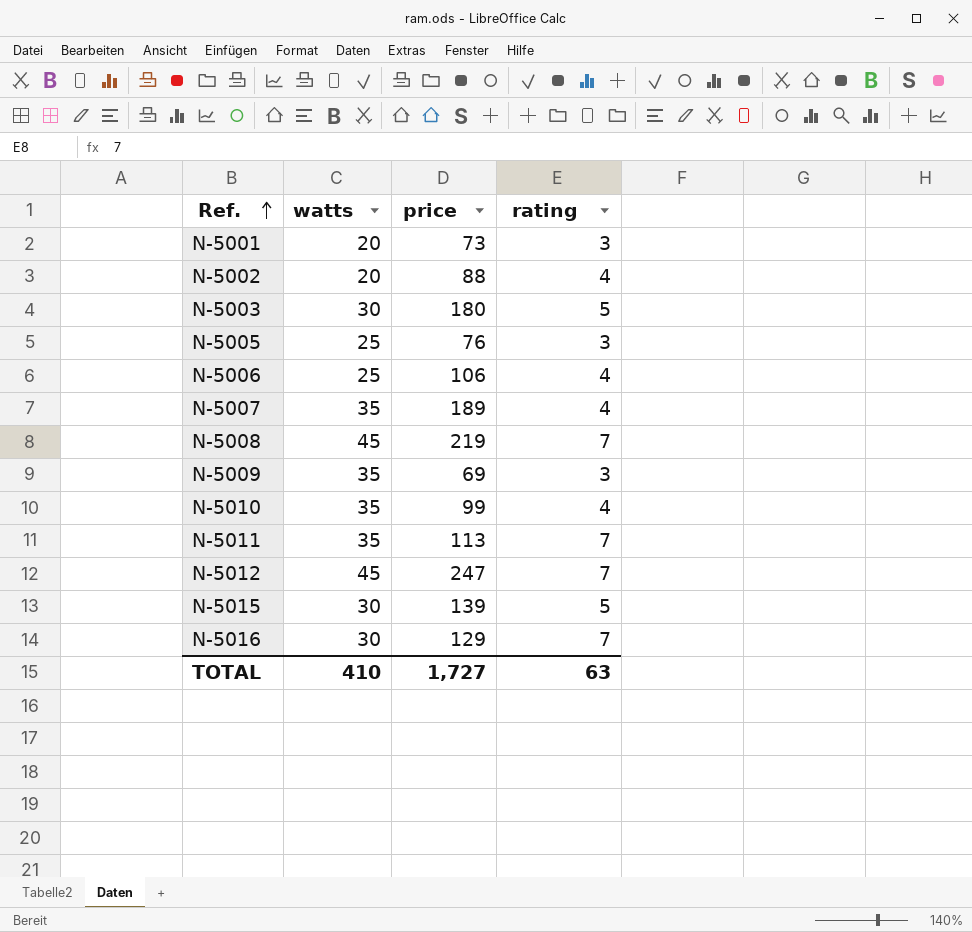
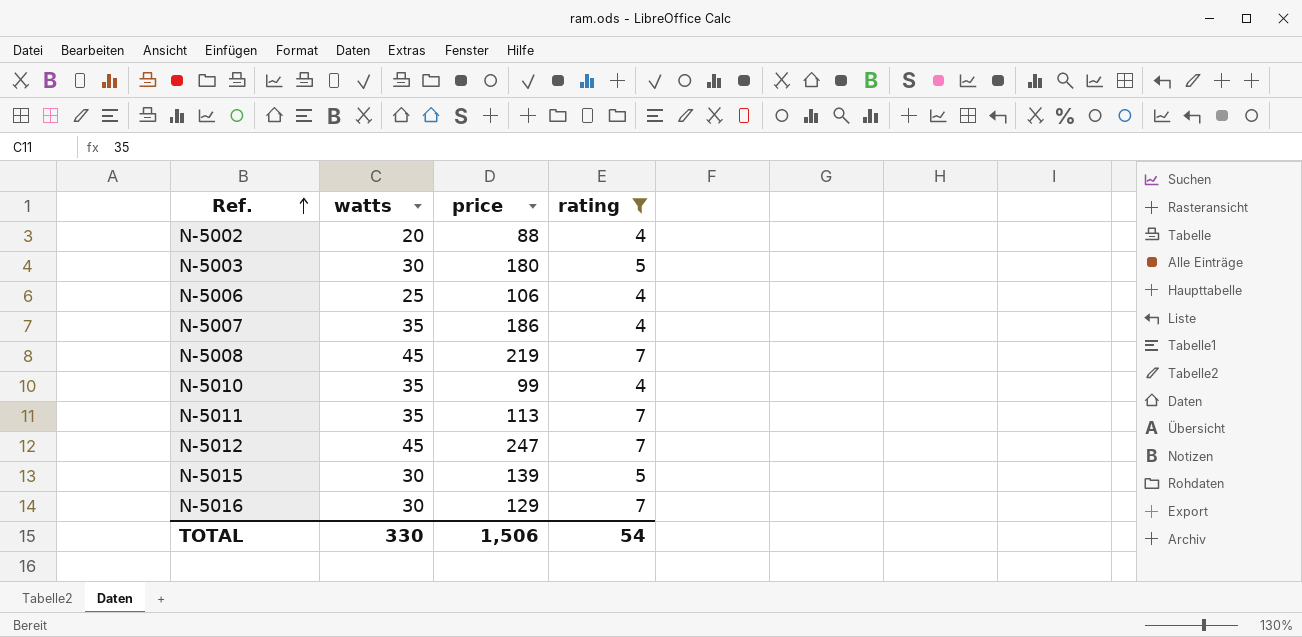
filter: none -> rating != 3
N-5007 | price: 189 -> 186
TOTAL | watts: 410 -> 330
TOTAL | price: 1,727 -> 1,506
TOTAL | rating: 63 -> 54

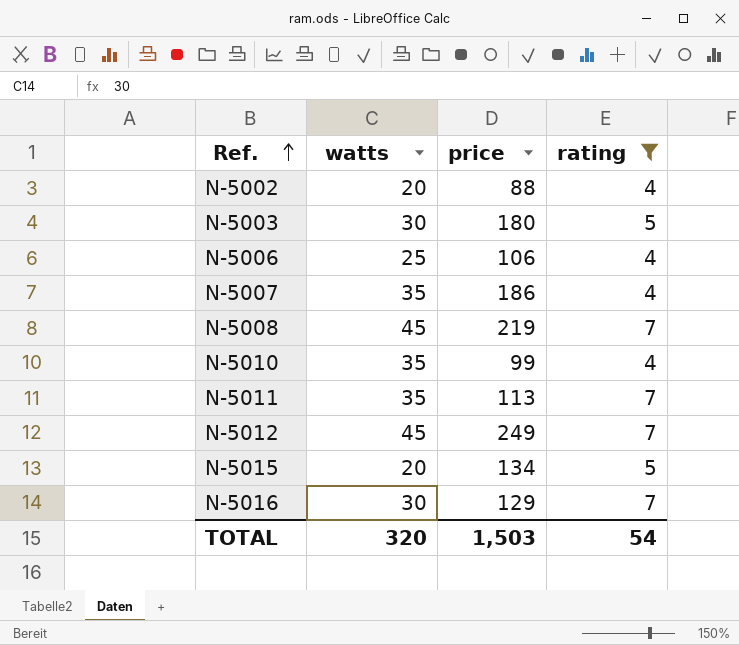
N-5012 | price: 247 -> 249
N-5015 | watts: 30 -> 20
N-5015 | price: 139 -> 134
TOTAL | watts: 330 -> 320
TOTAL | price: 1,506 -> 1,503

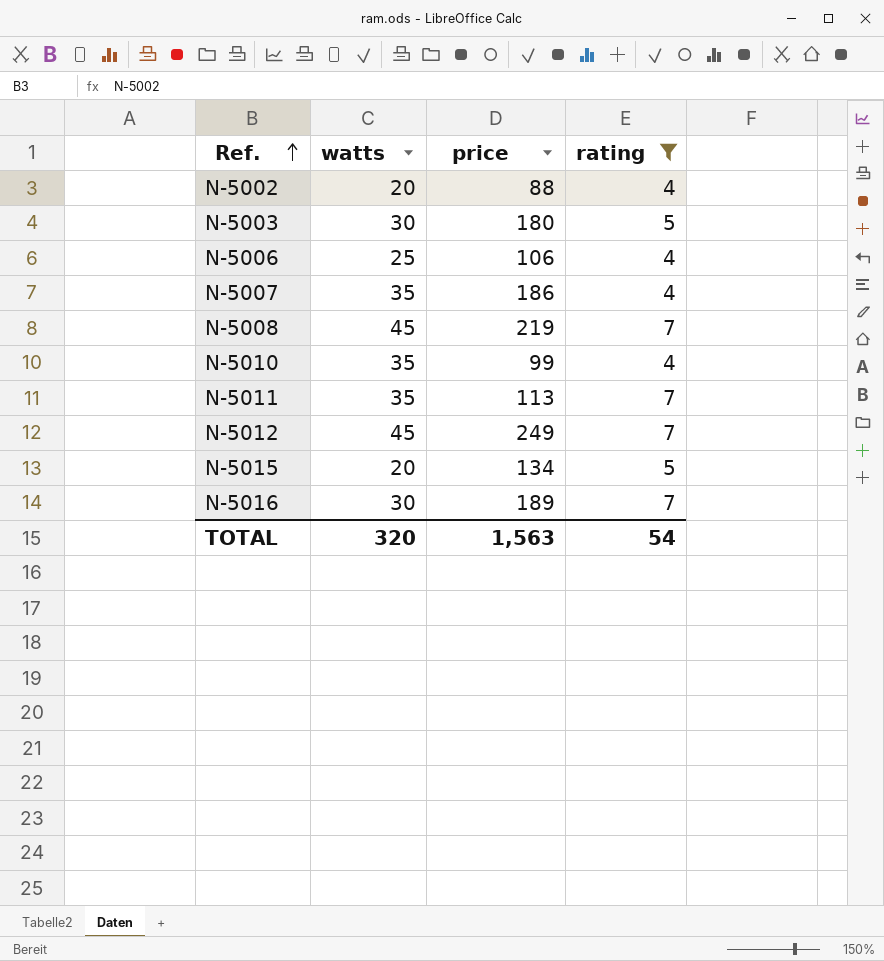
N-5016 | price: 129 -> 189
TOTAL | price: 1,503 -> 1,563

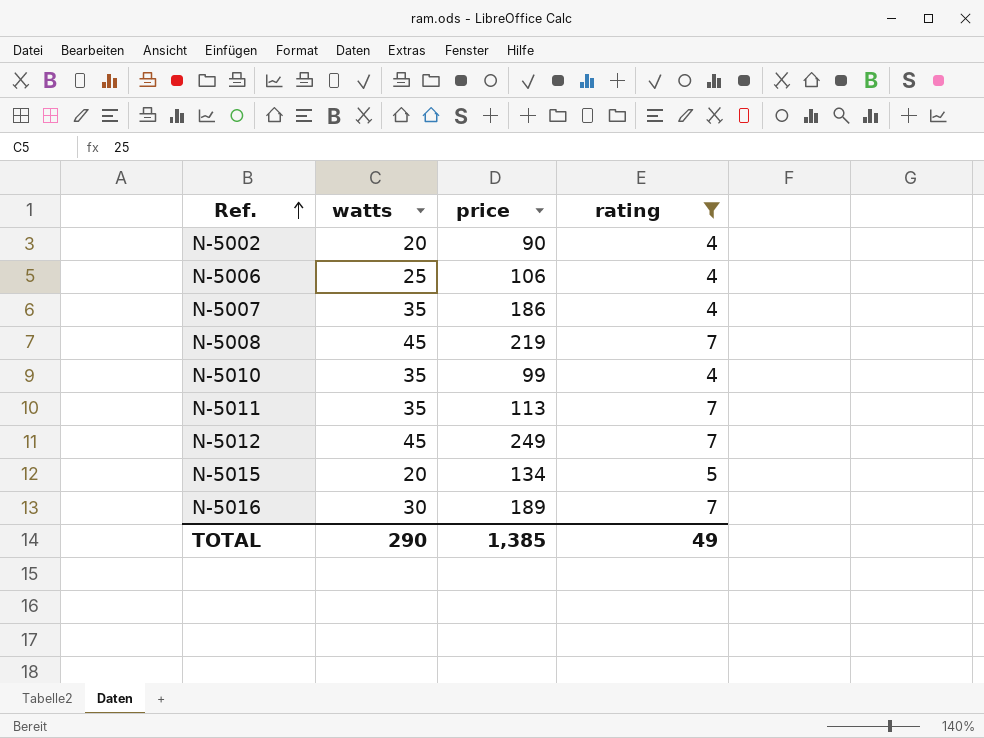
row N-5003: 30 | 180 | 5 -> none
N-5002 | price: 88 -> 90
TOTAL | watts: 320 -> 290
TOTAL | price: 1,563 -> 1,385
TOTAL | rating: 54 -> 49

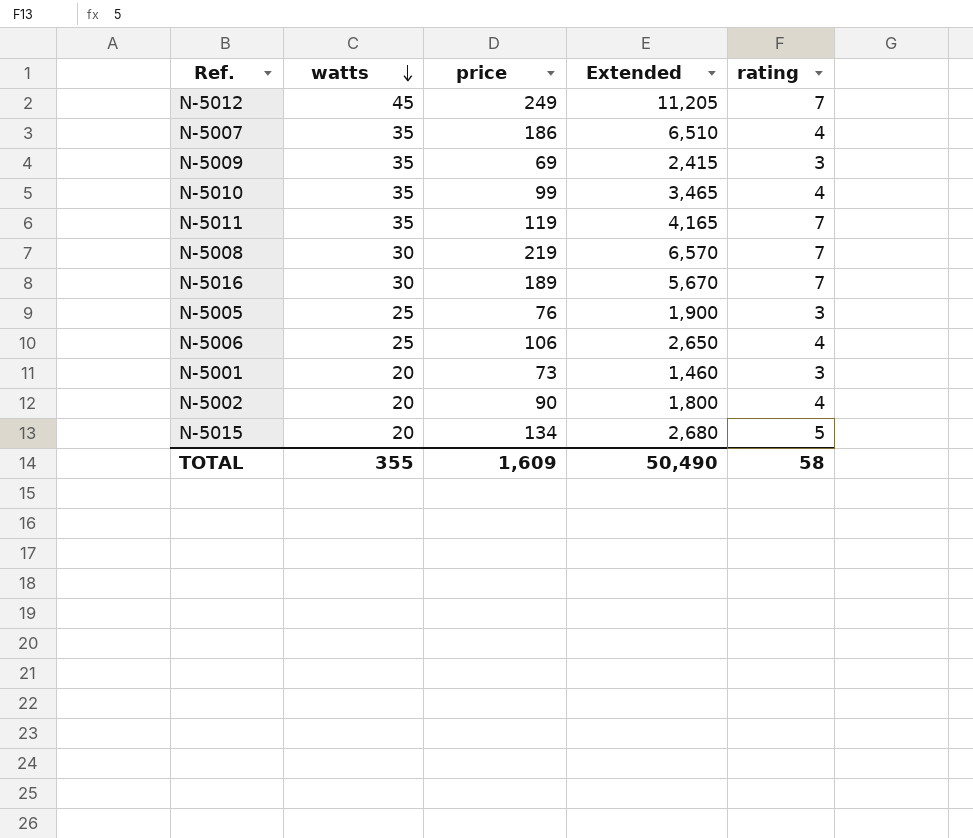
filter: rating != 3 -> none
row order: Ref. ascending -> watts descending
column Extended | formula: none -> [watts] * [price]
N-5011 | price: 113 -> 119
N-5008 | watts: 45 -> 30
TOTAL | watts: 290 -> 355
TOTAL | price: 1,385 -> 1,609
TOTAL | rating: 49 -> 58

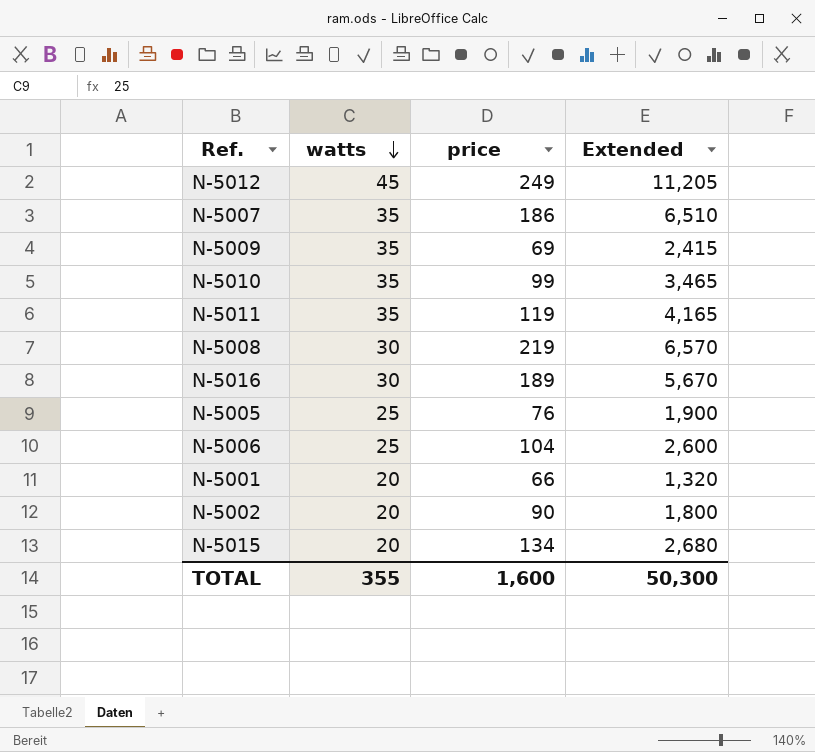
column rating | position: 5 -> none
N-5006 | price: 106 -> 104
N-5006 | Extended: 2,650 -> 2,600
N-5001 | price: 73 -> 66
N-5001 | Extended: 1,460 -> 1,320
TOTAL | price: 1,609 -> 1,600
TOTAL | Extended: 50,490 -> 50,300

